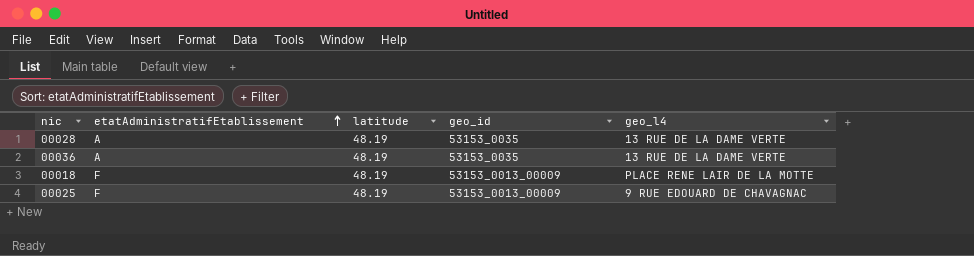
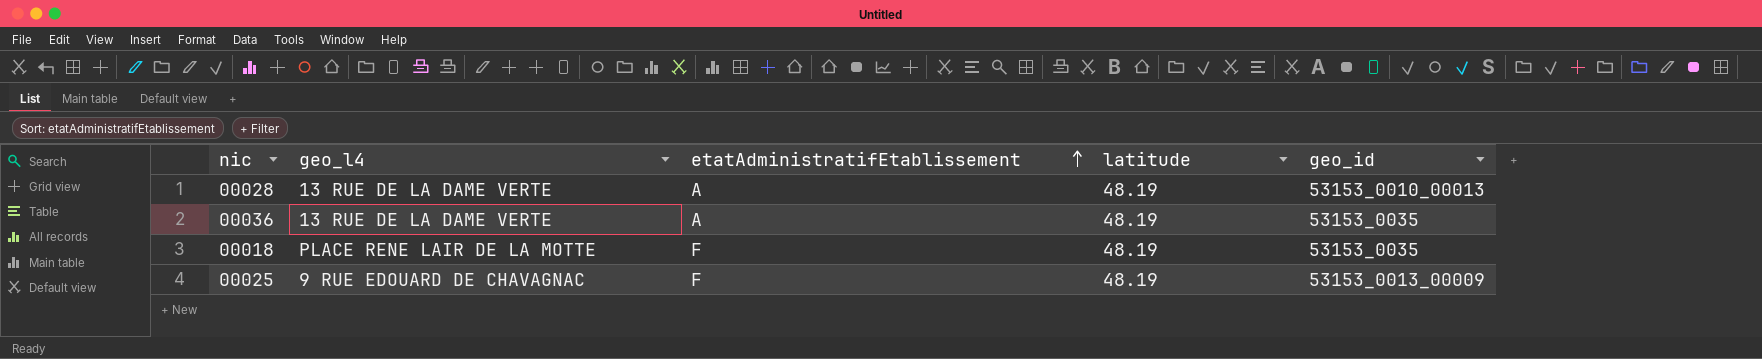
column geo_l4 | position: 5 -> 2
00028 | geo_id: 53153_0035 -> 53153_0010_00013
00018 | geo_id: 53153_0013_00009 -> 53153_0035

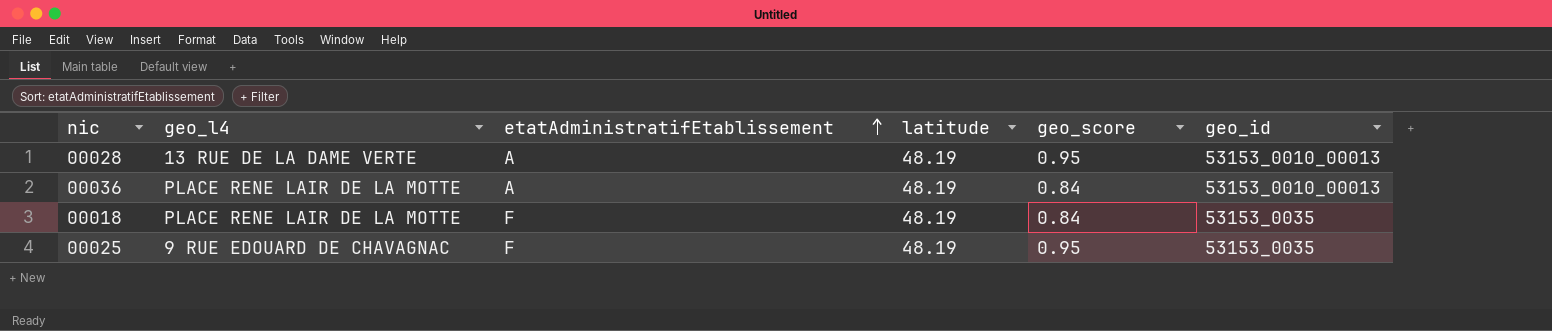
column geo_score | position: none -> 5
00036 | geo_l4: 13 RUE DE LA DAME VERTE -> PLACE RENE LAIR DE LA MOTTE
00036 | geo_id: 53153_0035 -> 53153_0010_00013
00025 | geo_id: 53153_0013_00009 -> 53153_0035

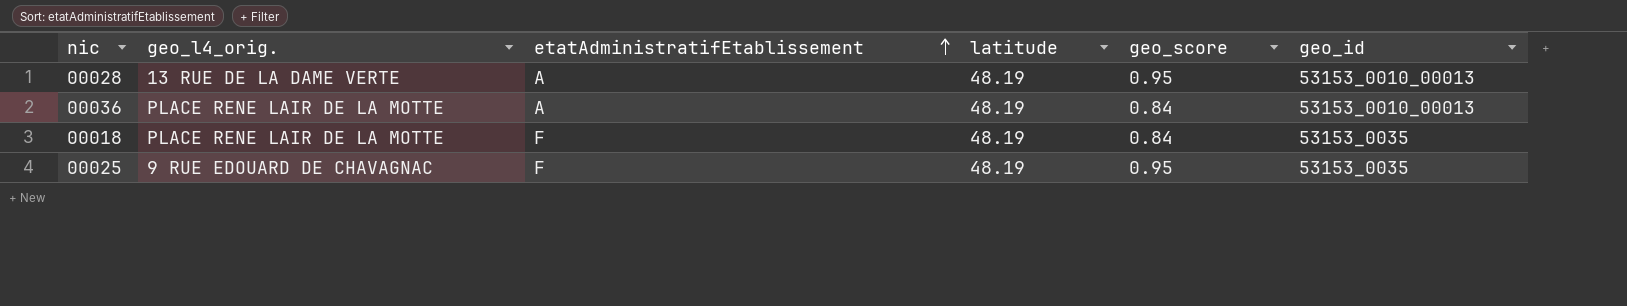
column name: geo_l4 -> geo_l4_orig.

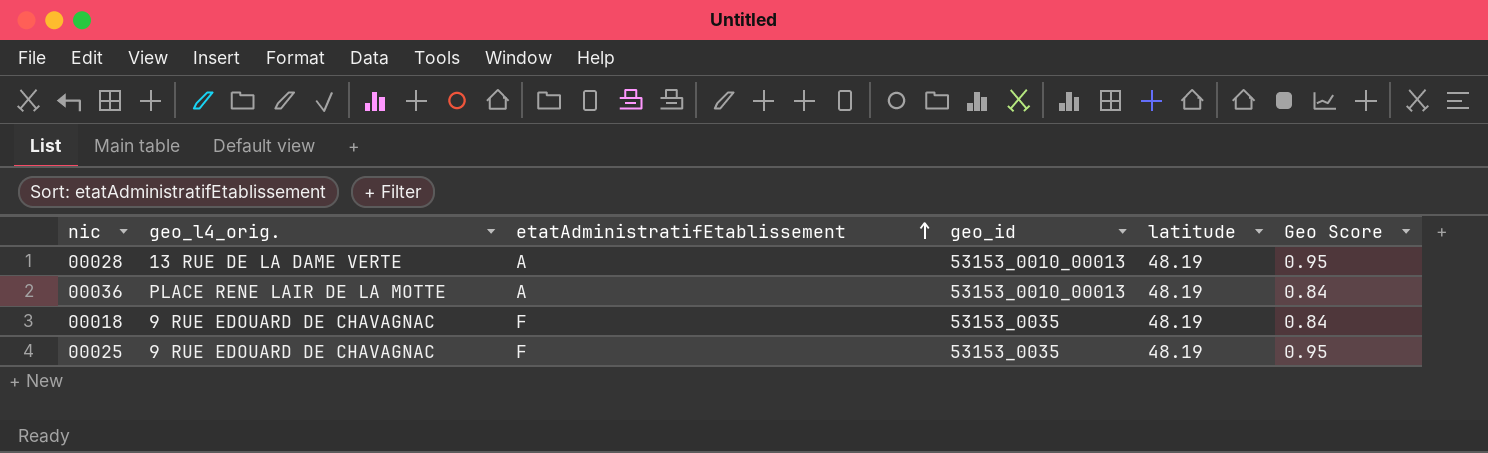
column geo_id | position: 6 -> 4
column name: geo_score -> Geo Score
00018 | geo_l4_orig.: PLACE RENE LAIR DE LA MOTTE -> 9 RUE EDOUARD DE CHAVAGNAC

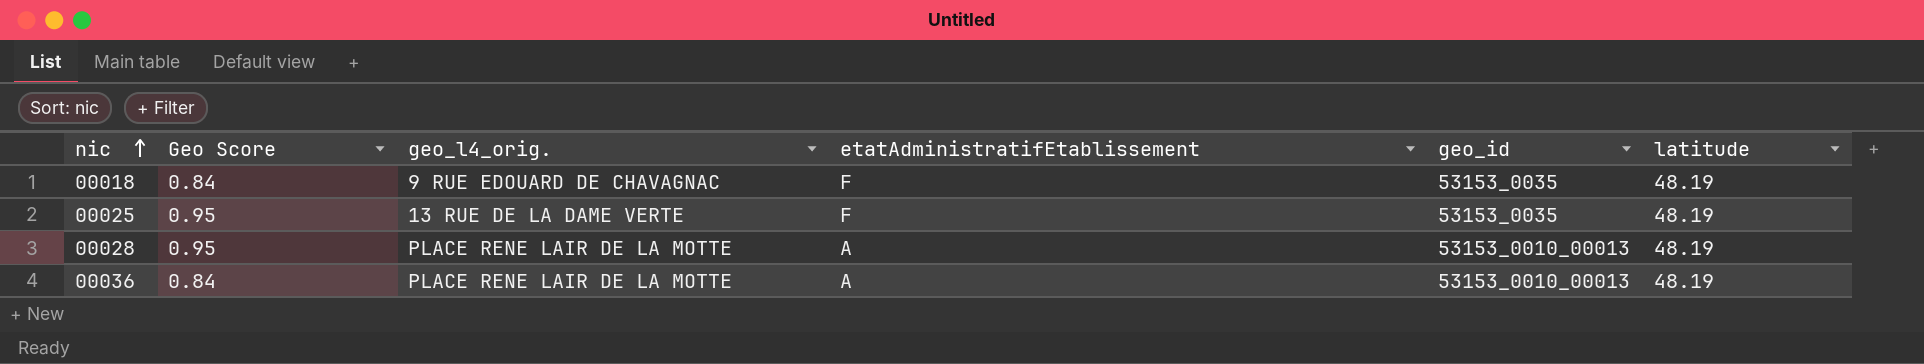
row order: etatAdministratifEtablissement ascending -> nic ascending
column Geo Score | position: 6 -> 2
00025 | geo_l4_orig.: 9 RUE EDOUARD DE CHAVAGNAC -> 13 RUE DE LA DAME VERTE
00028 | geo_l4_orig.: 13 RUE DE LA DAME VERTE -> PLACE RENE LAIR DE LA MOTTE

